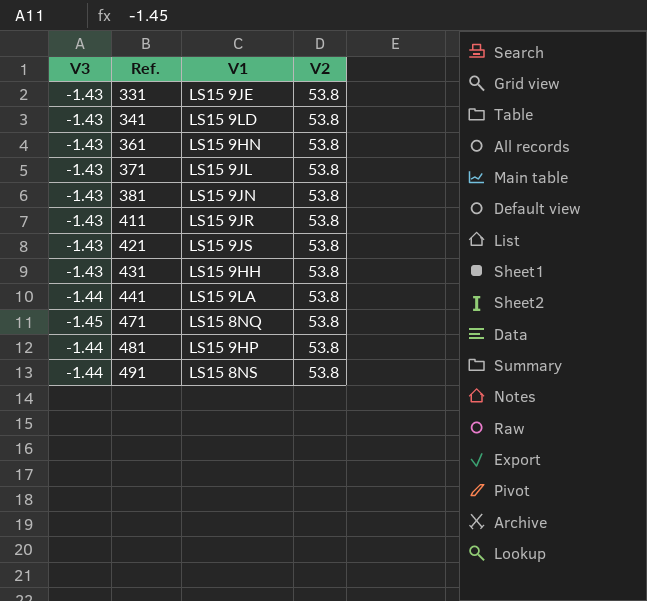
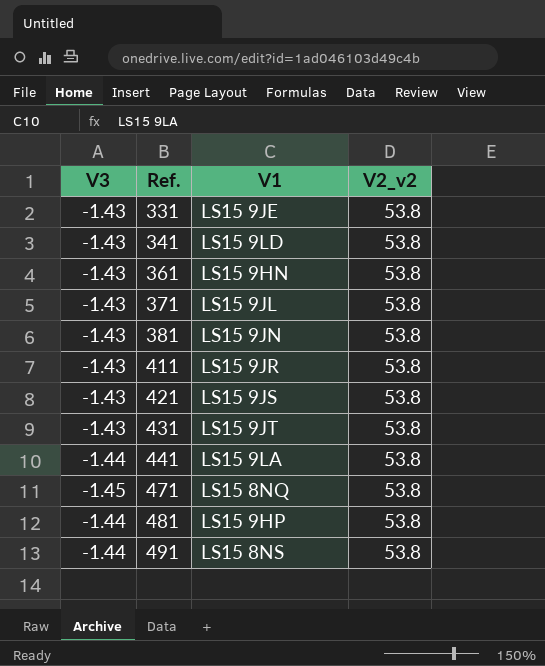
column name: V2 -> V2_v2
431 | V1: LS15 9HH -> LS15 9JT

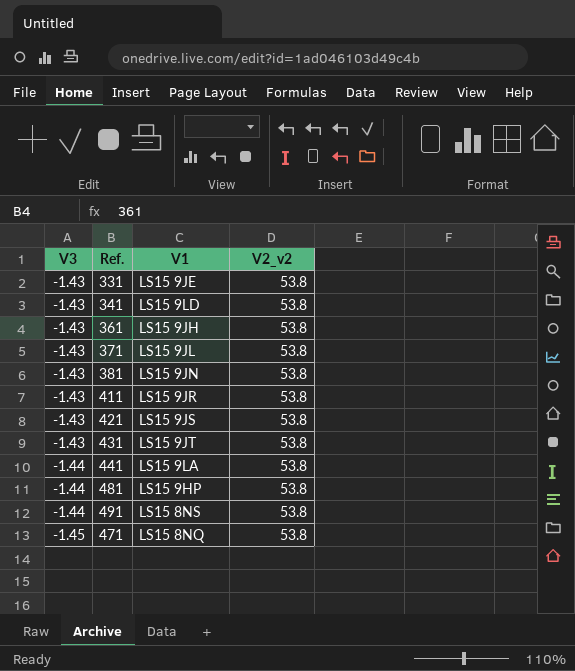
row order: Ref. ascending -> V3 descending
361 | V1: LS15 9HN -> LS15 9JH

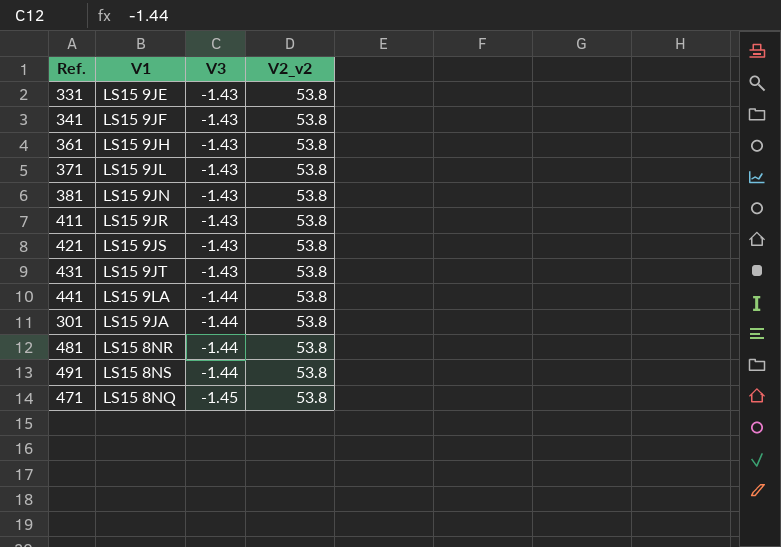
column V3 | position: 1 -> 3
341 | V1: LS15 9LD -> LS15 9JF
row 301: none -> LS15 9JA | -1.44 | 53.8
481 | V1: LS15 9HP -> LS15 8NR

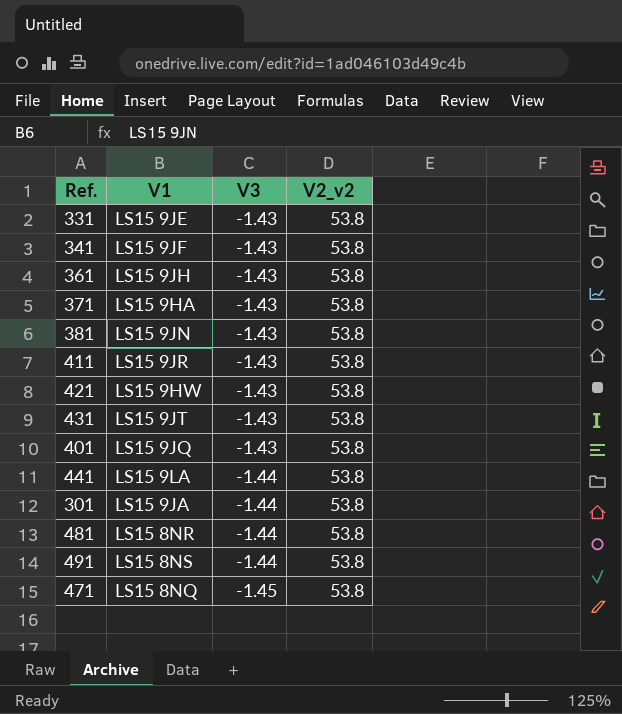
371 | V1: LS15 9JL -> LS15 9HA
421 | V1: LS15 9JS -> LS15 9HW
row 401: none -> LS15 9JQ | -1.43 | 53.8

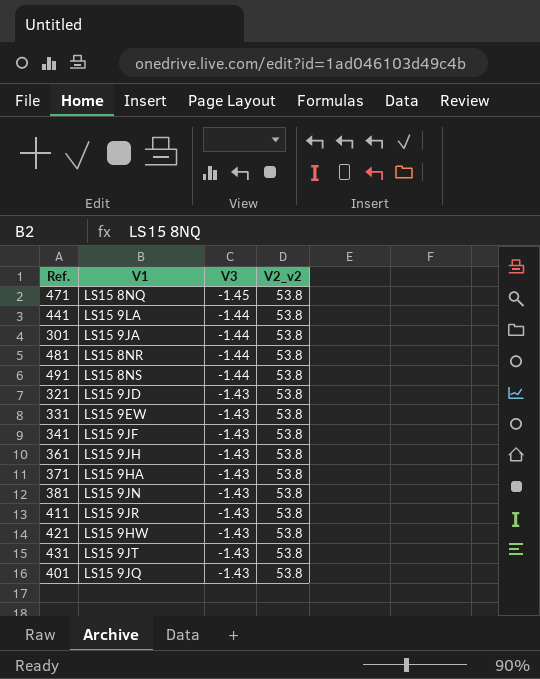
row order: V3 descending -> V3 ascending
row 321: none -> LS15 9JD | -1.43 | 53.8
331 | V1: LS15 9JE -> LS15 9EW

